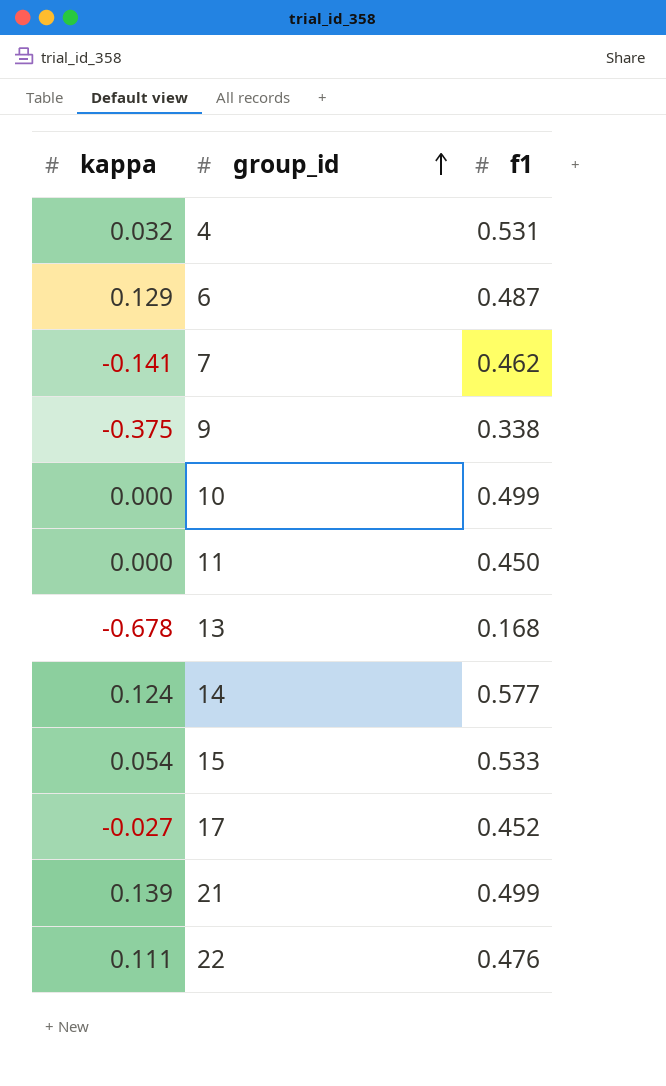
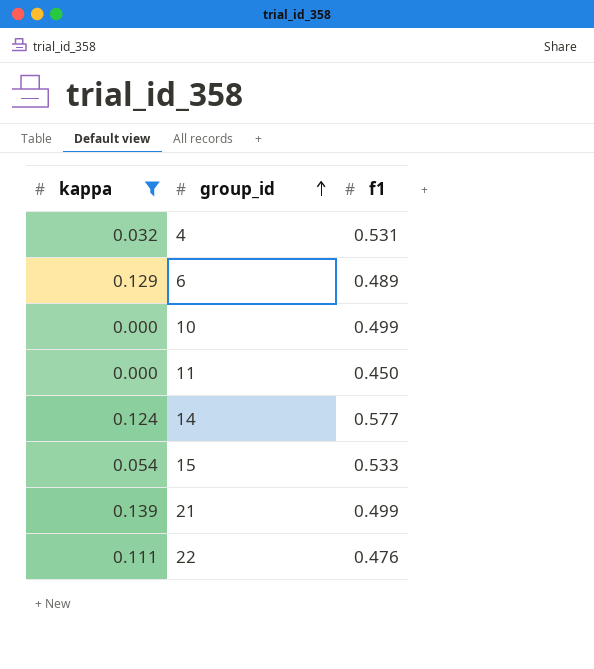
filter: none -> kappa >= 0.000
6 | f1: 0.487 -> 0.489

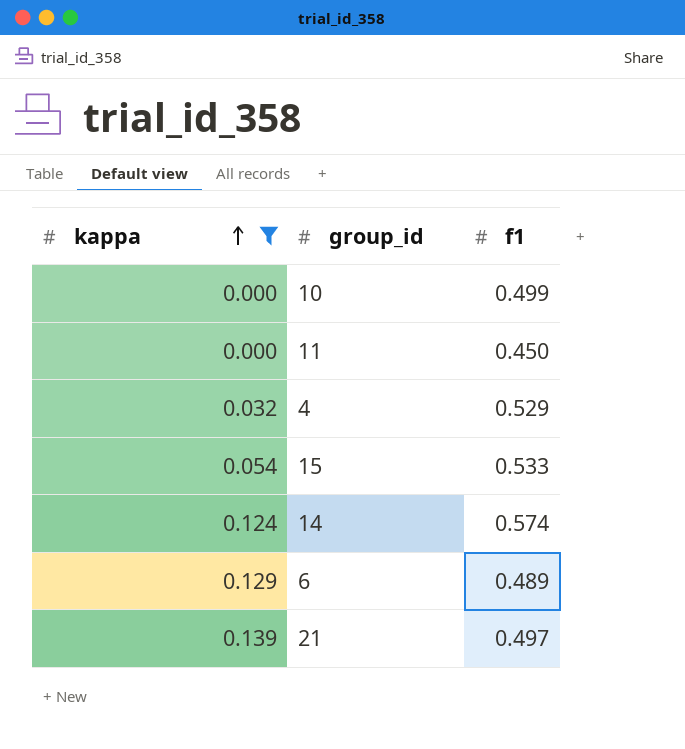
row order: group_id ascending -> kappa ascending
row 22: 0.111 | 0.476 -> none
4 | f1: 0.531 -> 0.529
14 | f1: 0.577 -> 0.574
21 | f1: 0.499 -> 0.497

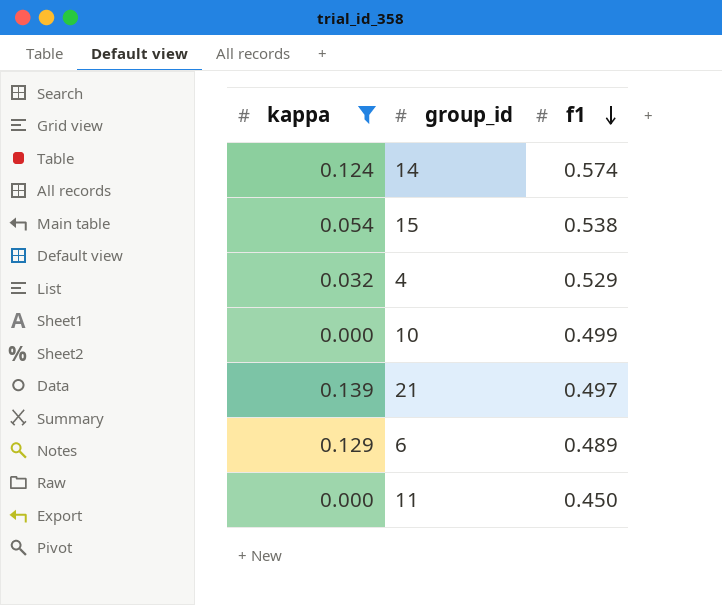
row order: kappa ascending -> f1 descending
15 | f1: 0.533 -> 0.538

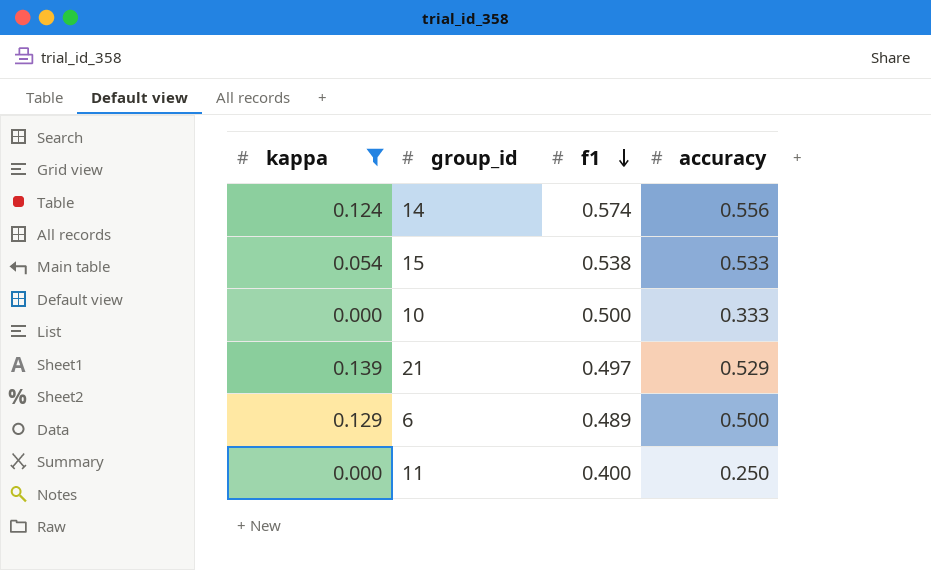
column accuracy | position: none -> 4
row 4: 0.032 | 0.529 -> none
10 | f1: 0.499 -> 0.500
11 | f1: 0.450 -> 0.400

